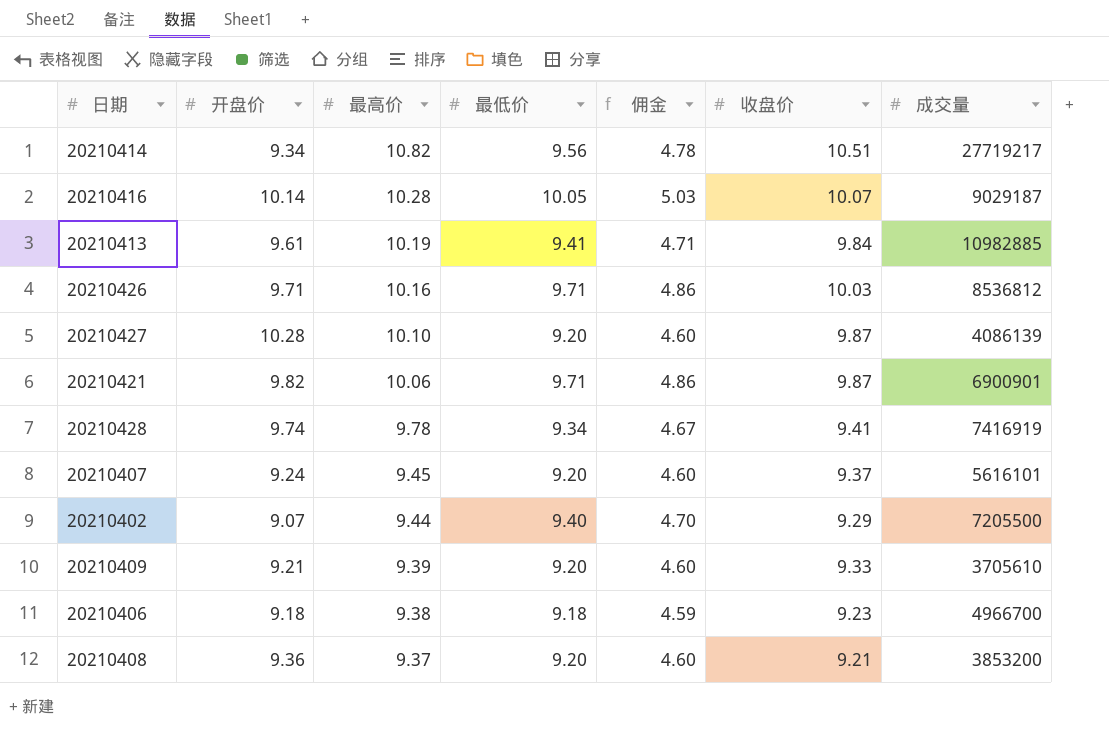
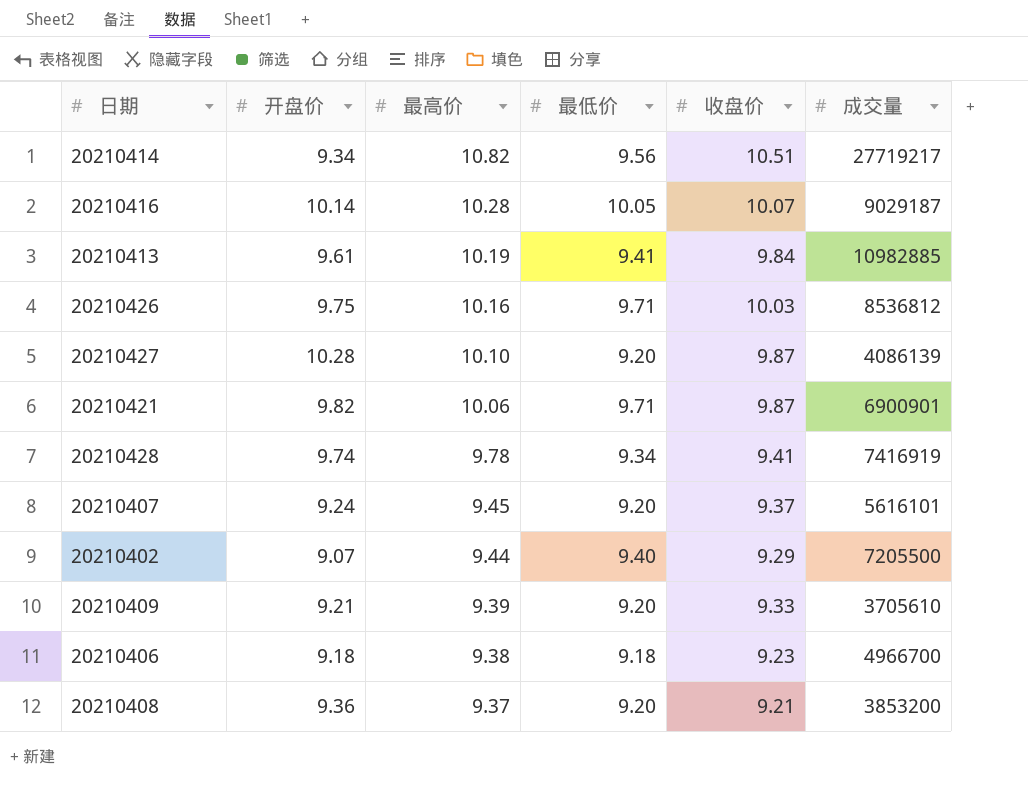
column 佣金 | formula: [最低价] * 0.5 -> none
20210426 | 开盘价: 9.71 -> 9.75

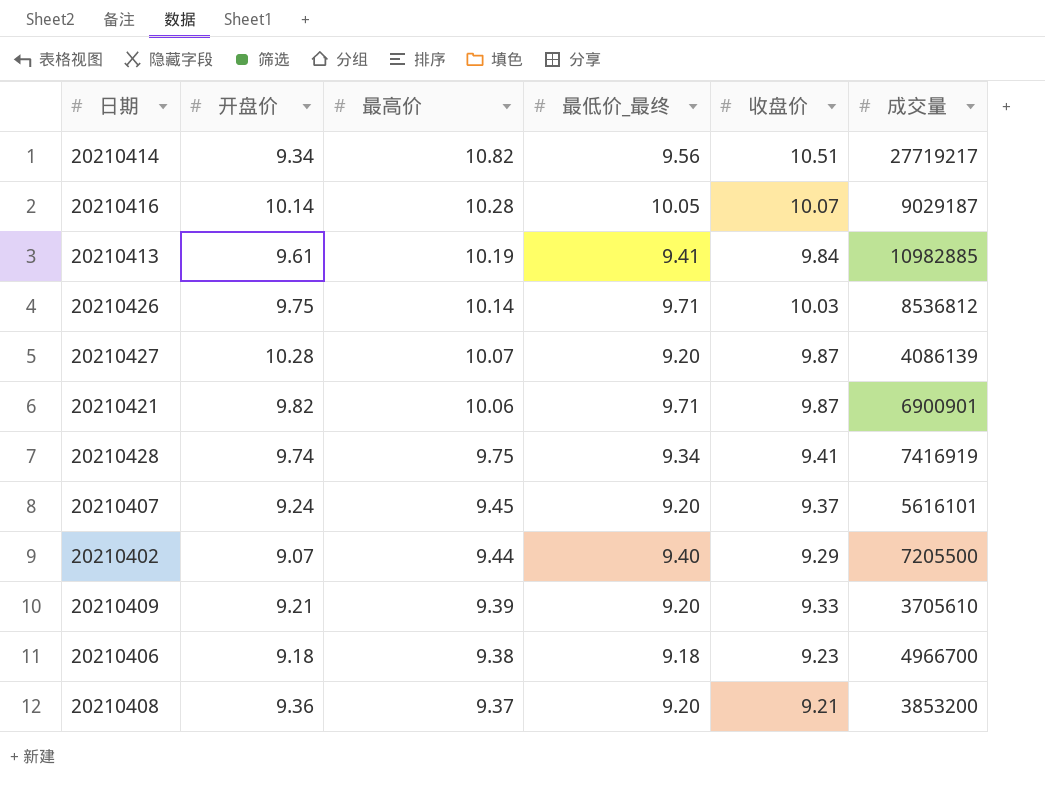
column name: 最低价 -> 最低价_最终
20210426 | 最高价: 10.16 -> 10.14
20210427 | 最高价: 10.10 -> 10.07
20210428 | 最高价: 9.78 -> 9.75

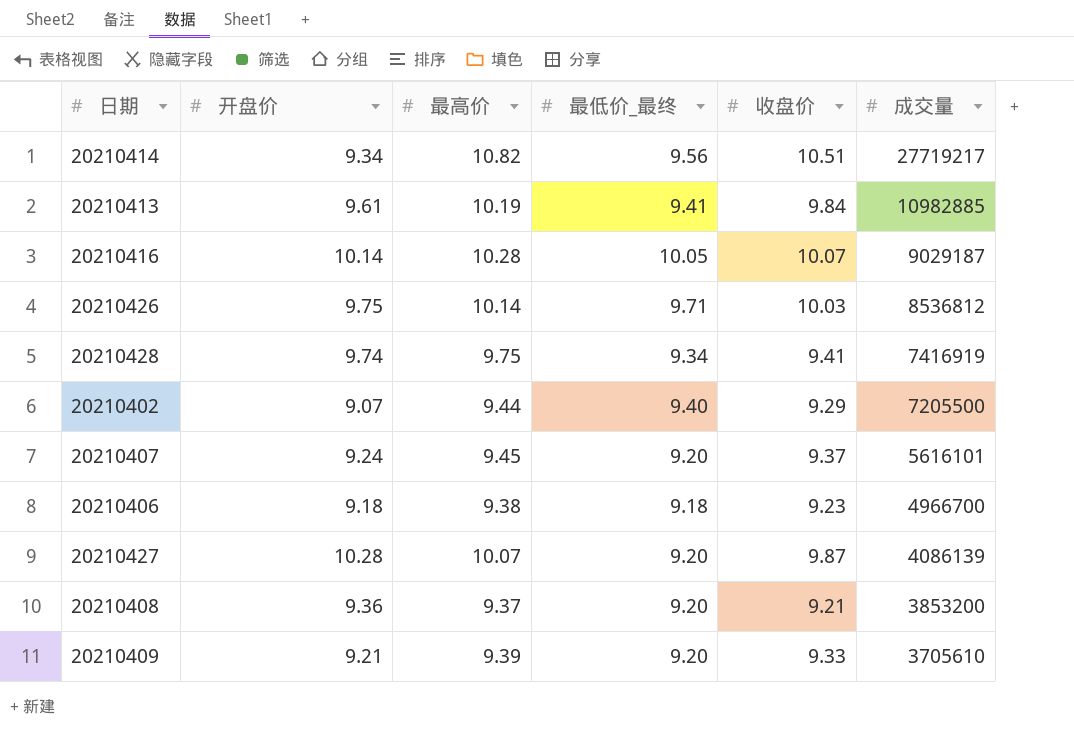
row order: 最高价 descending -> 成交量 descending
row 20210421: 9.82 | 10.06 | 9.71 | 9.87 | 6900901 -> none

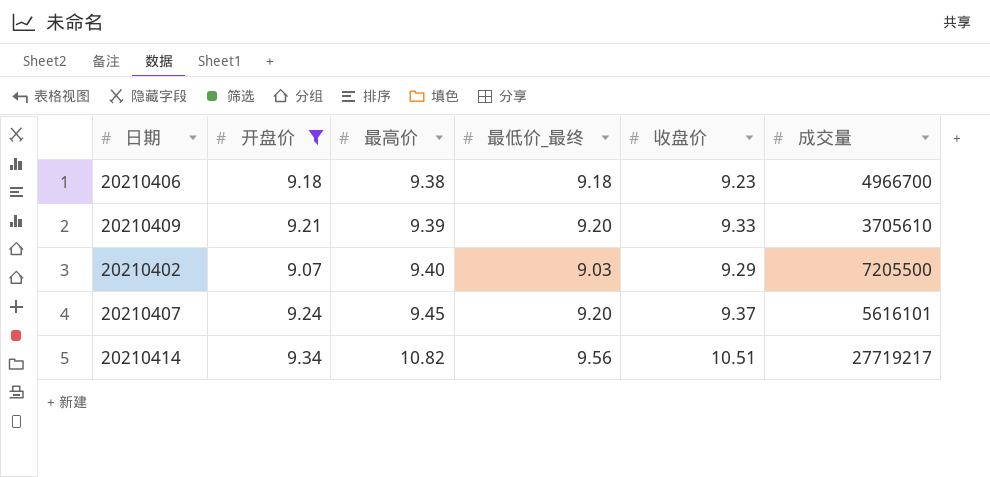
filter: none -> 开盘价 <= 9.34
row order: 成交量 descending -> 最高价 ascending
20210402 | 最高价: 9.44 -> 9.40
20210402 | 最低价_最终: 9.40 -> 9.03

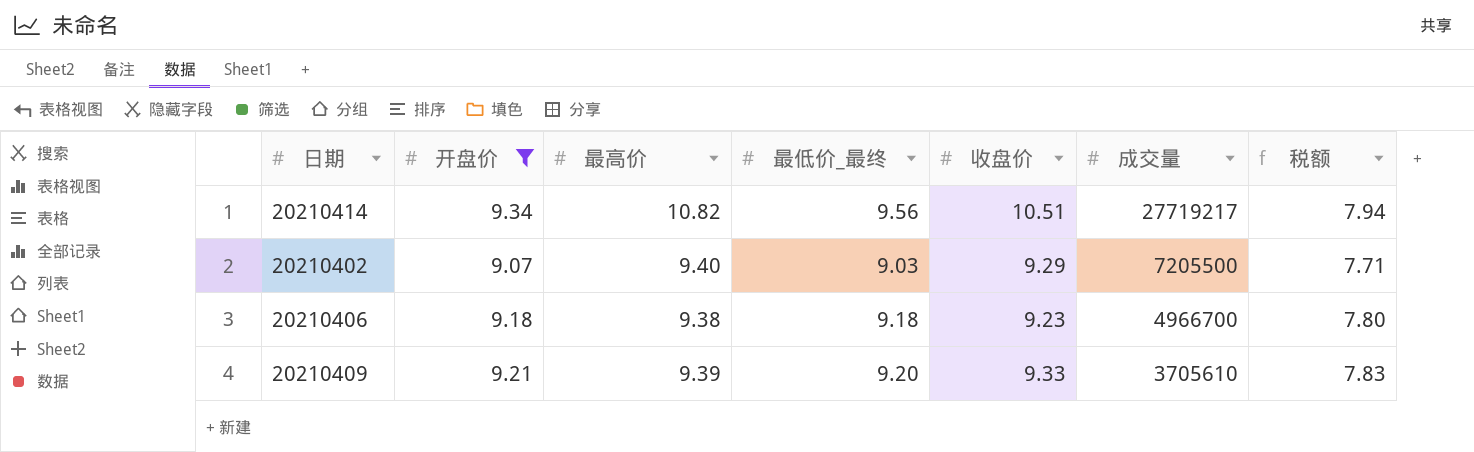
row order: 最高价 ascending -> 成交量 descending
column 税额 | formula: none -> [开盘价] * 0.85
row 20210407: 9.24 | 9.45 | 9.20 | 9.37 | 5616101 -> none

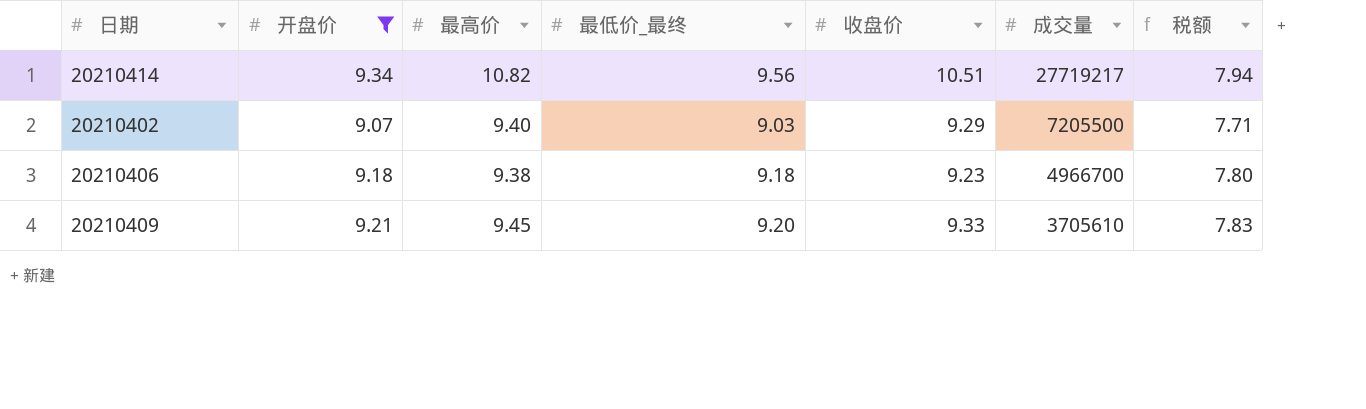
20210409 | 最高价: 9.39 -> 9.45

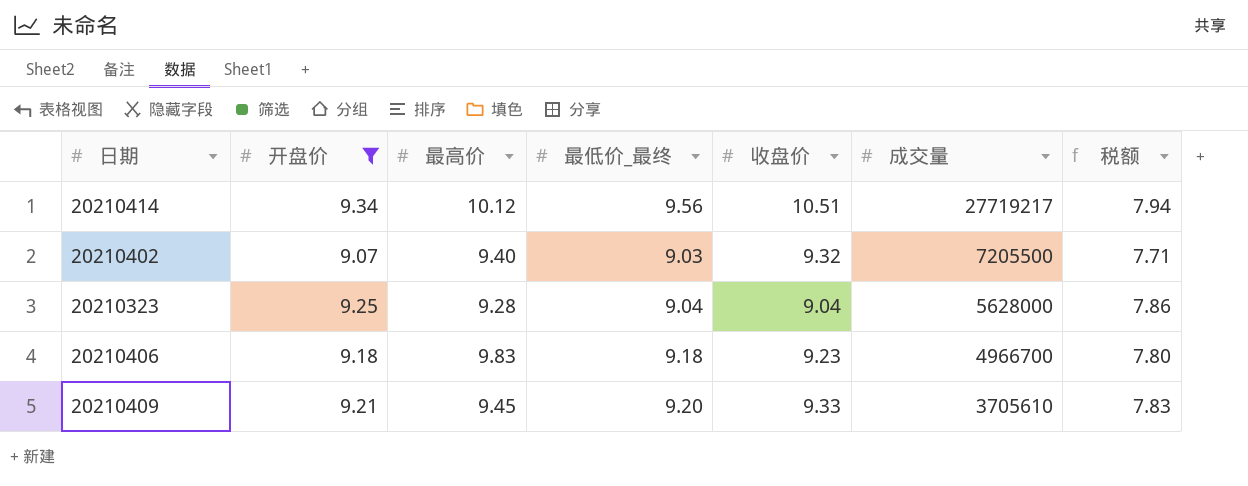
20210414 | 最高价: 10.82 -> 10.12
20210402 | 收盘价: 9.29 -> 9.32
row 20210323: none -> 9.25 | 9.28 | 9.04 | 9.04 | 5628000 | 7.86
20210406 | 最高价: 9.38 -> 9.83

